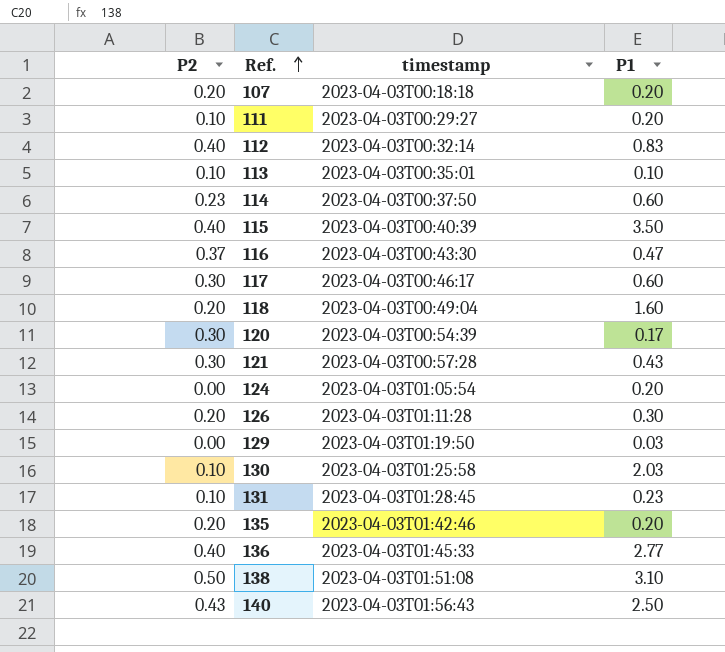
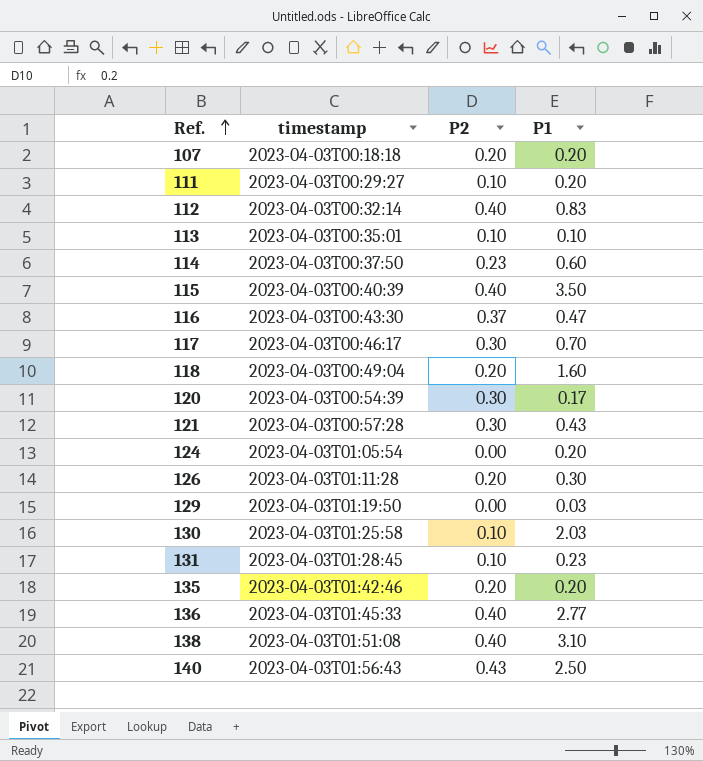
column P2 | position: 1 -> 3
117 | P1: 0.60 -> 0.70
138 | P2: 0.50 -> 0.40

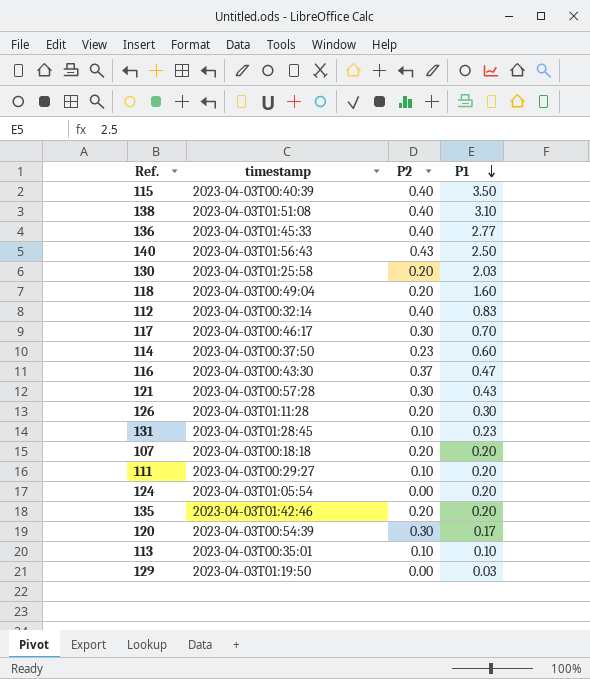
row order: Ref. ascending -> P1 descending
130 | P2: 0.10 -> 0.20

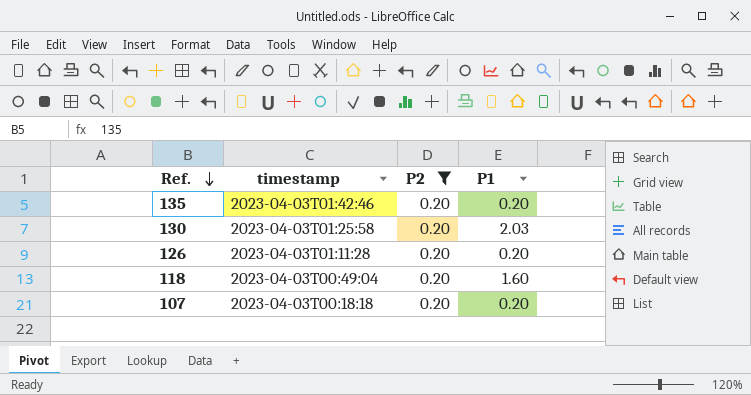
filter: none -> P2 = 0.20
row order: P1 descending -> Ref. descending
126 | P1: 0.30 -> 0.20

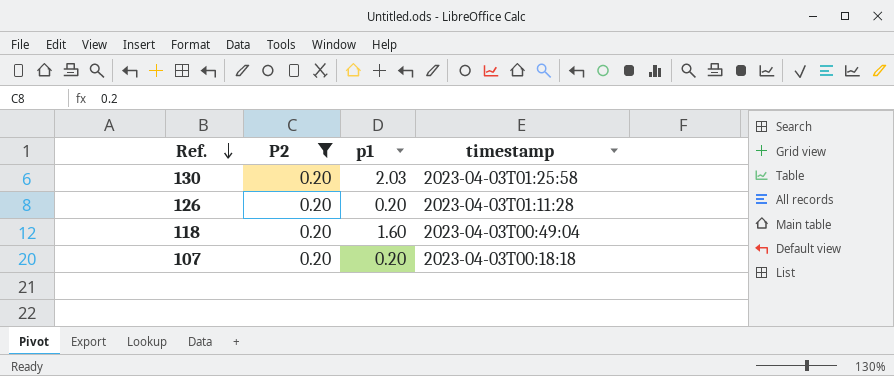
column name: P1 -> p1
column timestamp | position: 2 -> 4
row 135: 2023-04-03T01:42:46 | 0.20 | 0.20 -> none

